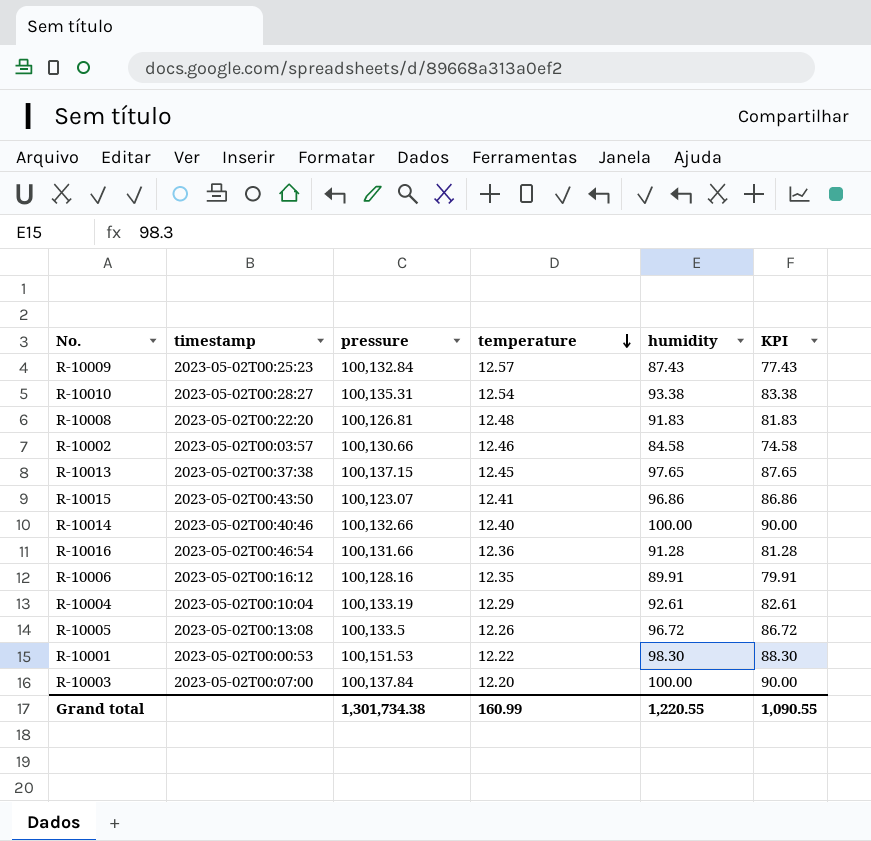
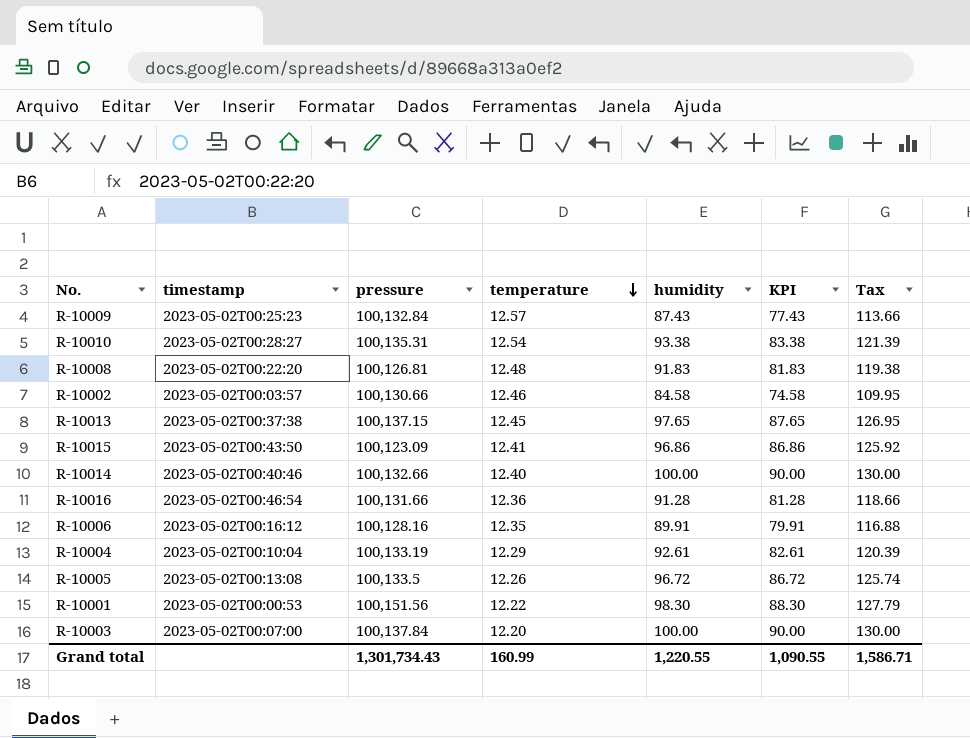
column Tax | formula: none -> [humidity] * 1.3
R-10015 | pressure: 100,123.07 -> 100,123.09
R-10001 | pressure: 100,151.53 -> 100,151.56
Grand total | pressure: 1,301,734.38 -> 1,301,734.43

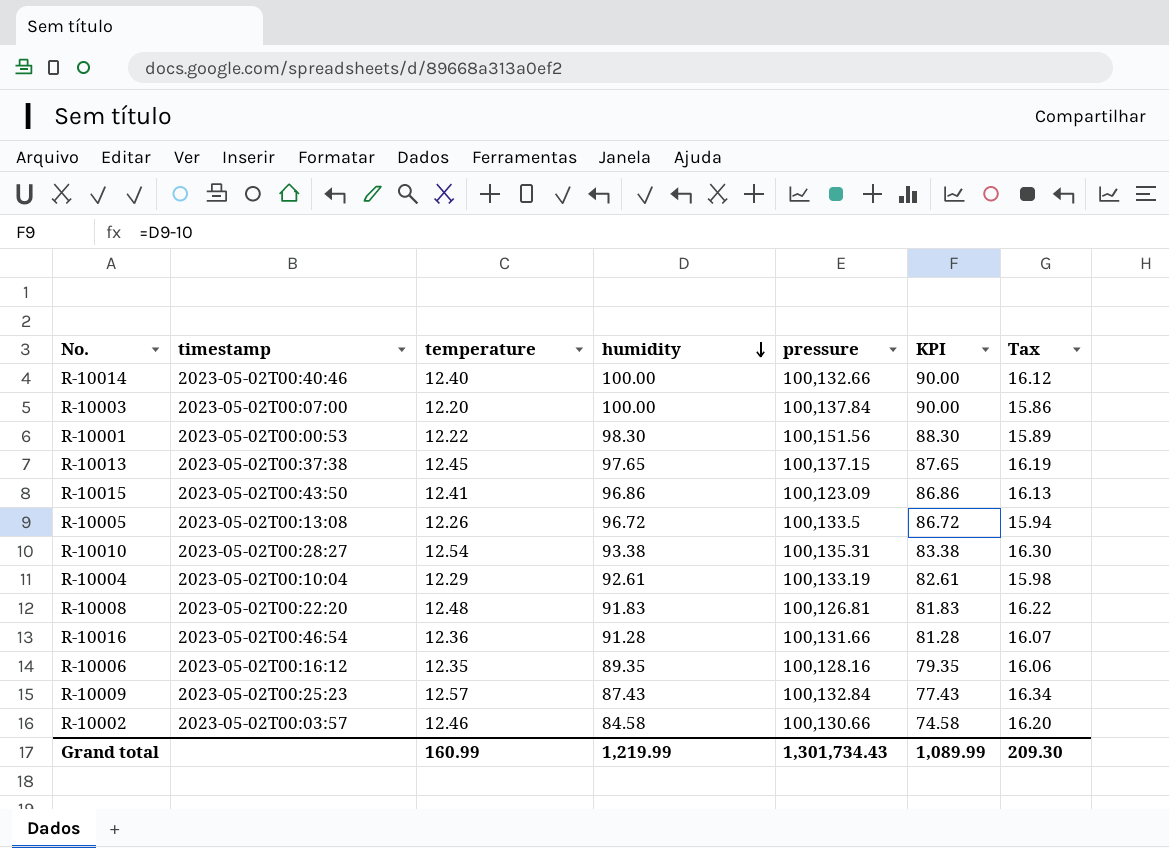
row order: temperature descending -> humidity descending
column pressure | position: 3 -> 5
column Tax | formula: [humidity] * 1.3 -> [temperature] * 1.3
R-10006 | humidity: 89.91 -> 89.35
R-10006 | KPI: 79.91 -> 79.35
Grand total | humidity: 1,220.55 -> 1,219.99
Grand total | KPI: 1,090.55 -> 1,089.99
Grand total | Tax: 1,586.71 -> 209.30

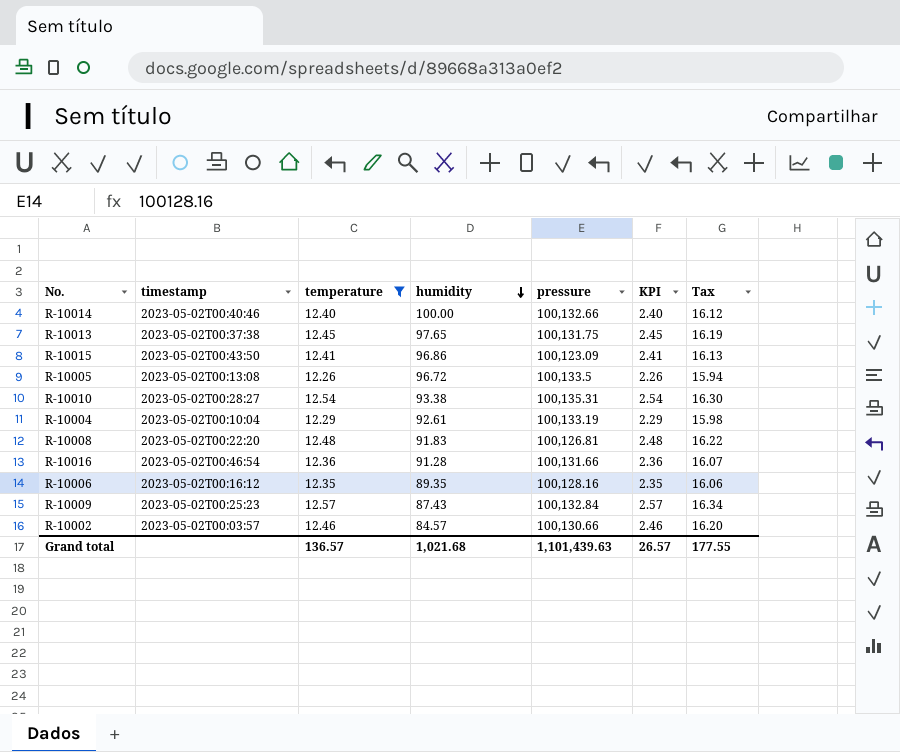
filter: none -> temperature >= 12.26
column KPI | formula: [humidity] - 10 -> [temperature] - 10
R-10013 | pressure: 100,137.15 -> 100,131.75
R-10002 | humidity: 84.58 -> 84.57
Grand total | temperature: 160.99 -> 136.57
Grand total | humidity: 1,219.99 -> 1,021.68
Grand total | pressure: 1,301,734.43 -> 1,101,439.63
Grand total | KPI: 1,089.99 -> 26.57
Grand total | Tax: 209.30 -> 177.55

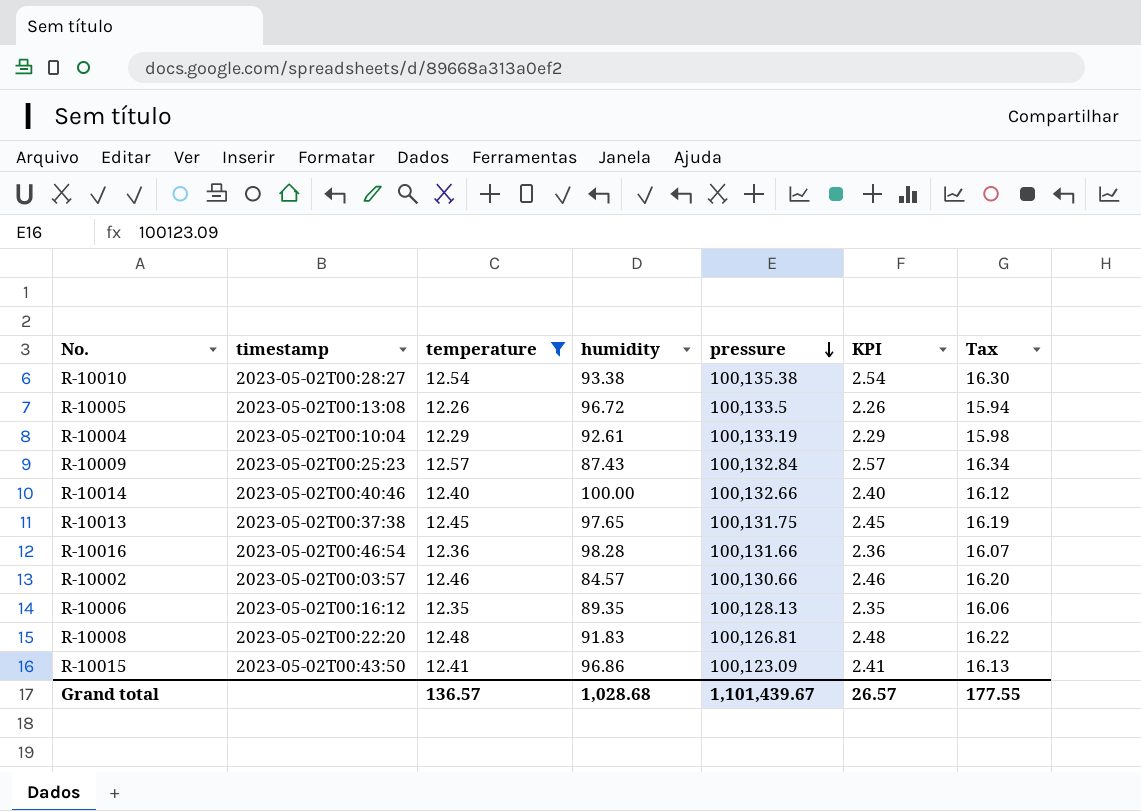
row order: humidity descending -> pressure descending
R-10010 | pressure: 100,135.31 -> 100,135.38
R-10016 | humidity: 91.28 -> 98.28
R-10006 | pressure: 100,128.16 -> 100,128.13
Grand total | humidity: 1,021.68 -> 1,028.68
Grand total | pressure: 1,101,439.63 -> 1,101,439.67

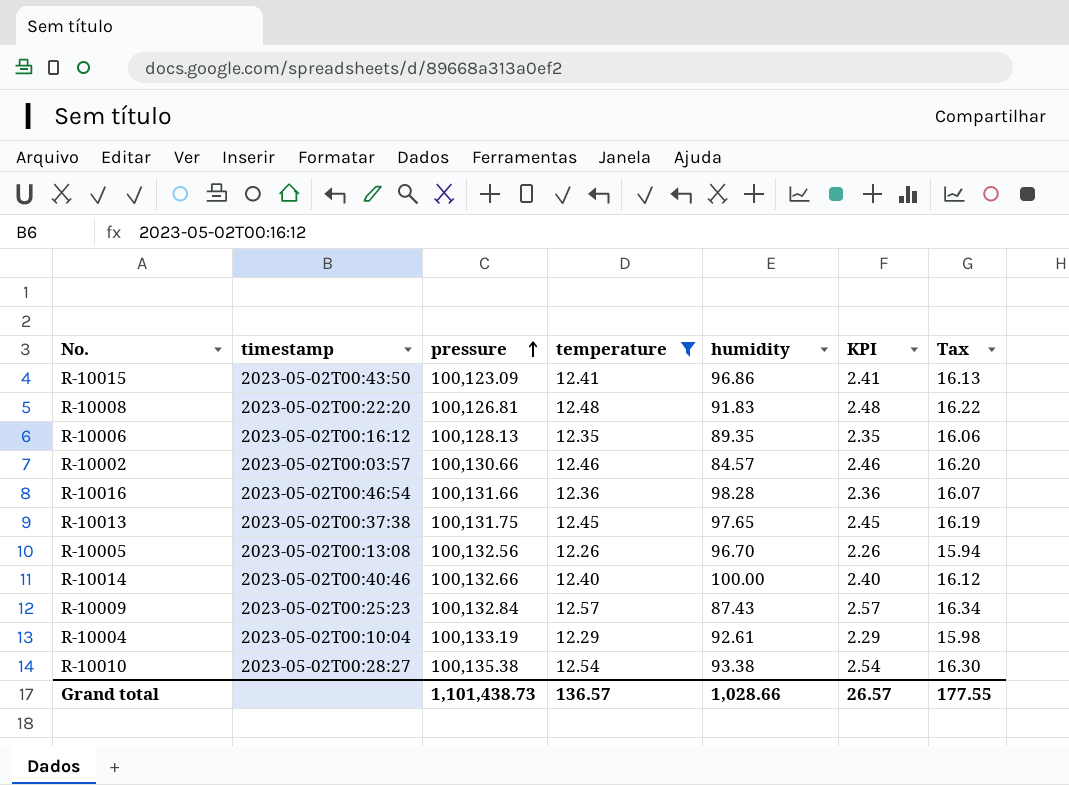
row order: pressure descending -> pressure ascending
column pressure | position: 5 -> 3
R-10005 | pressure: 100,133.5 -> 100,132.56
R-10005 | humidity: 96.72 -> 96.70
Grand total | pressure: 1,101,439.67 -> 1,101,438.73
Grand total | humidity: 1,028.68 -> 1,028.66

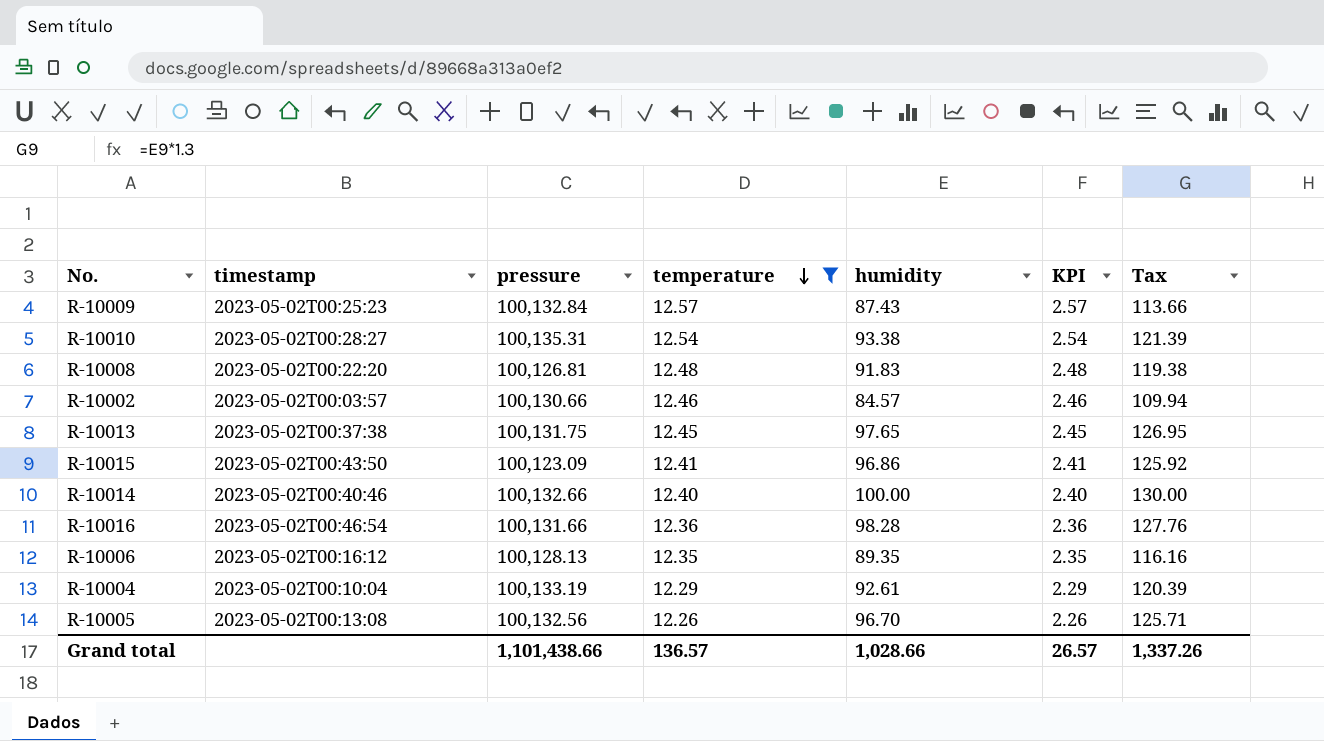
row order: pressure ascending -> temperature descending
column Tax | formula: [temperature] * 1.3 -> [humidity] * 1.3
R-10010 | pressure: 100,135.38 -> 100,135.31
Grand total | pressure: 1,101,438.73 -> 1,101,438.66
Grand total | Tax: 177.55 -> 1,337.26

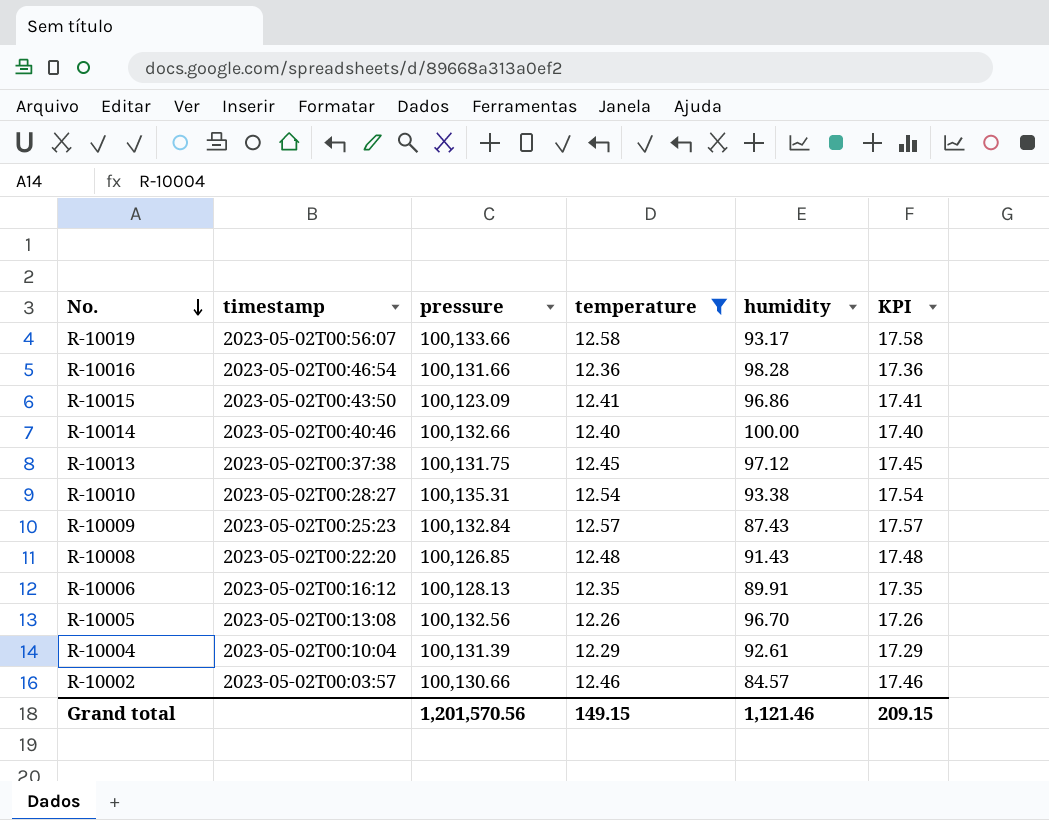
row order: temperature descending -> No. descending
column Tax | formula: [humidity] * 1.3 -> none
column KPI | formula: [temperature] - 10 -> [temperature] + 5
row R-10019: none -> 2023-05-02T00:56:07 | 100,133.66 | 12.58 | 93.17 | 17.58
R-10013 | humidity: 97.65 -> 97.12
R-10008 | pressure: 100,126.81 -> 100,126.85
R-10008 | humidity: 91.83 -> 91.43
R-10006 | humidity: 89.35 -> 89.91
R-10004 | pressure: 100,133.19 -> 100,131.39
Grand total | pressure: 1,101,438.66 -> 1,201,570.56
Grand total | temperature: 136.57 -> 149.15
Grand total | humidity: 1,028.66 -> 1,121.46
Grand total | KPI: 26.57 -> 209.15

